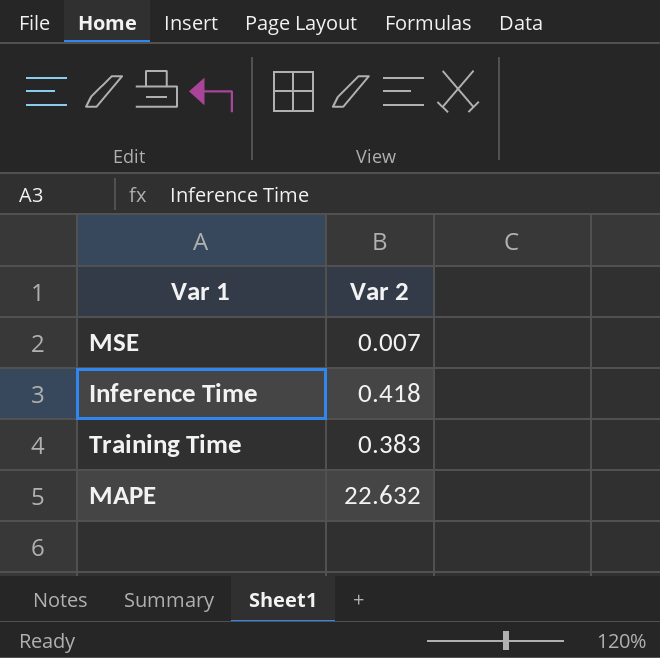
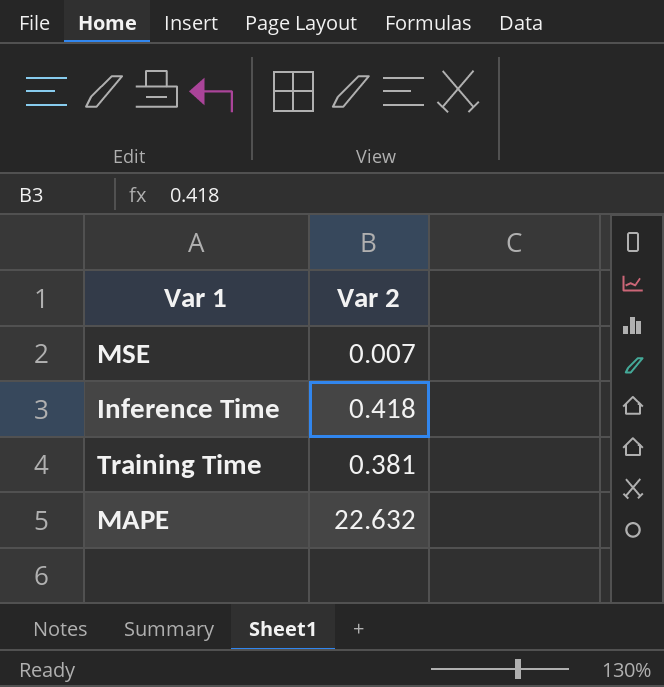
Training Time | Var 2: 0.383 -> 0.381

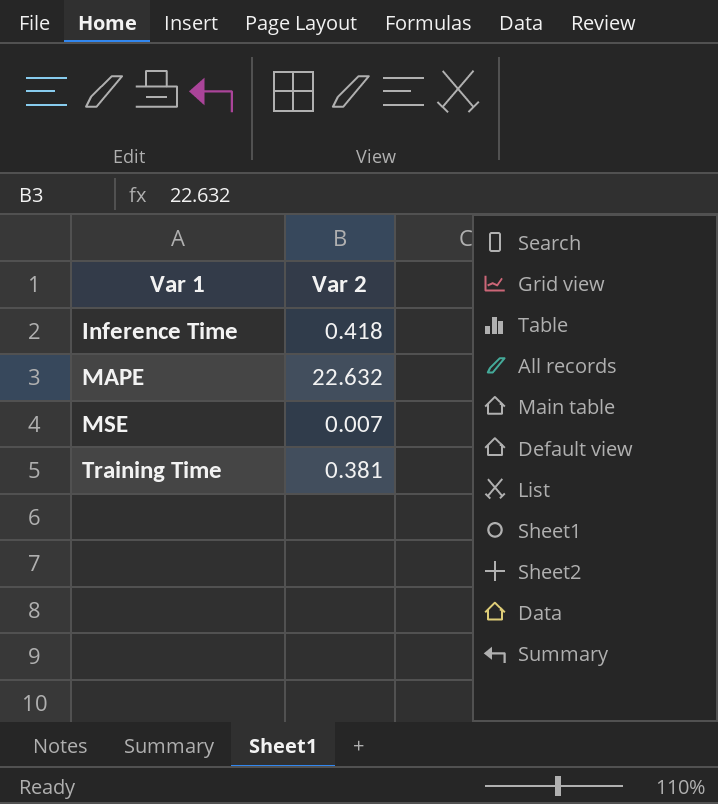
row order: none -> Var 1 ascending

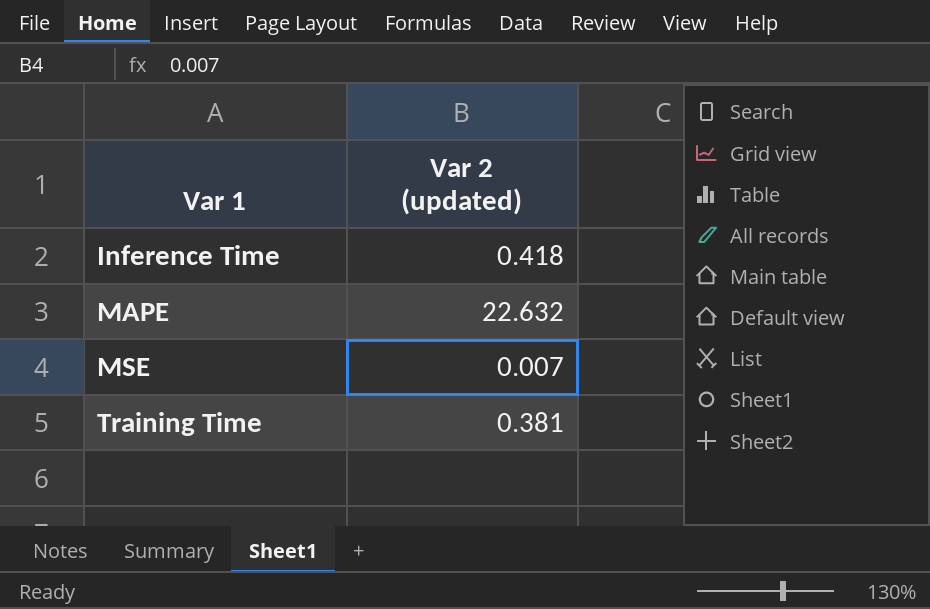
column name: Var 2 -> Var 2 (updated)

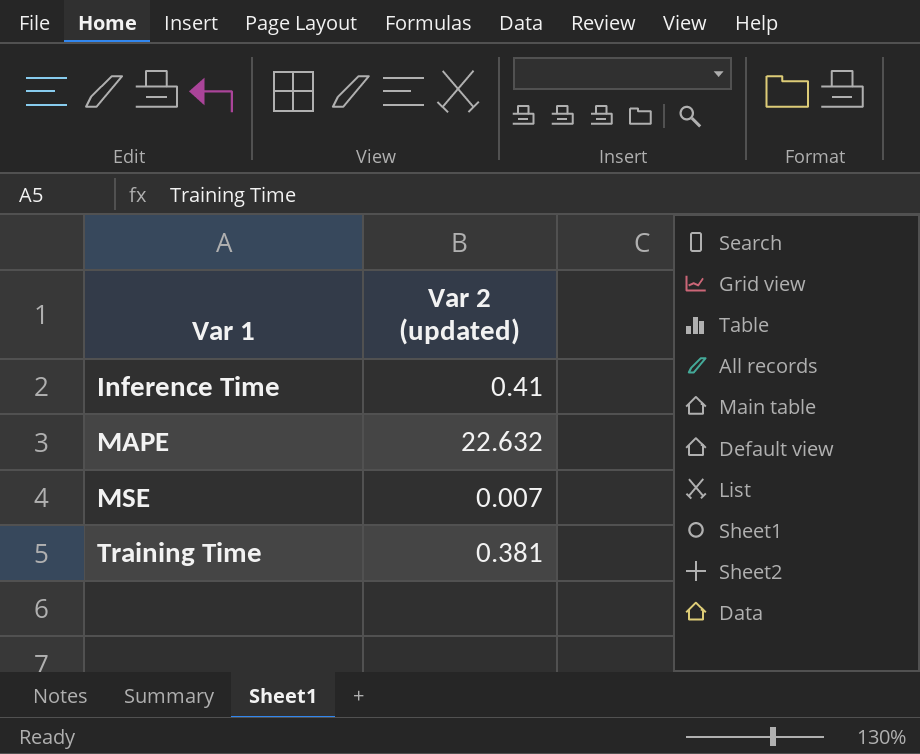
Inference Time | Var 2 (updated): 0.418 -> 0.41

